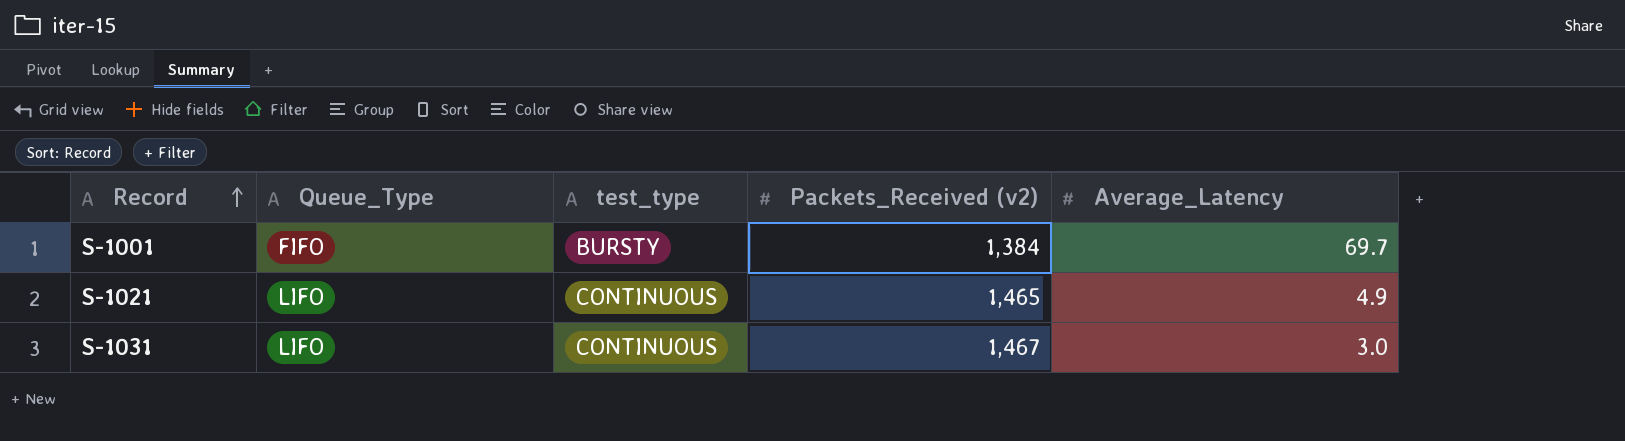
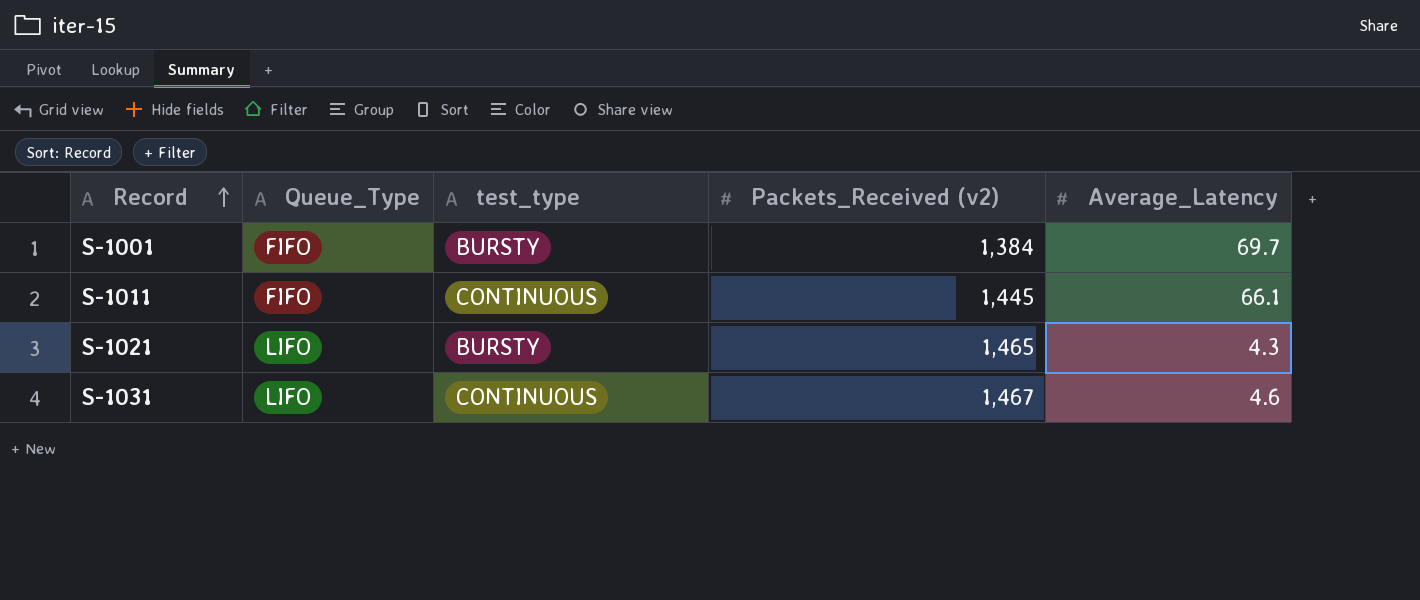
row S-1011: none -> FIFO | CONTINUOUS | 1,445 | 66.1
S-1021 | test_type: CONTINUOUS -> BURSTY
S-1021 | Average_Latency: 4.9 -> 4.3
S-1031 | Average_Latency: 3.0 -> 4.6

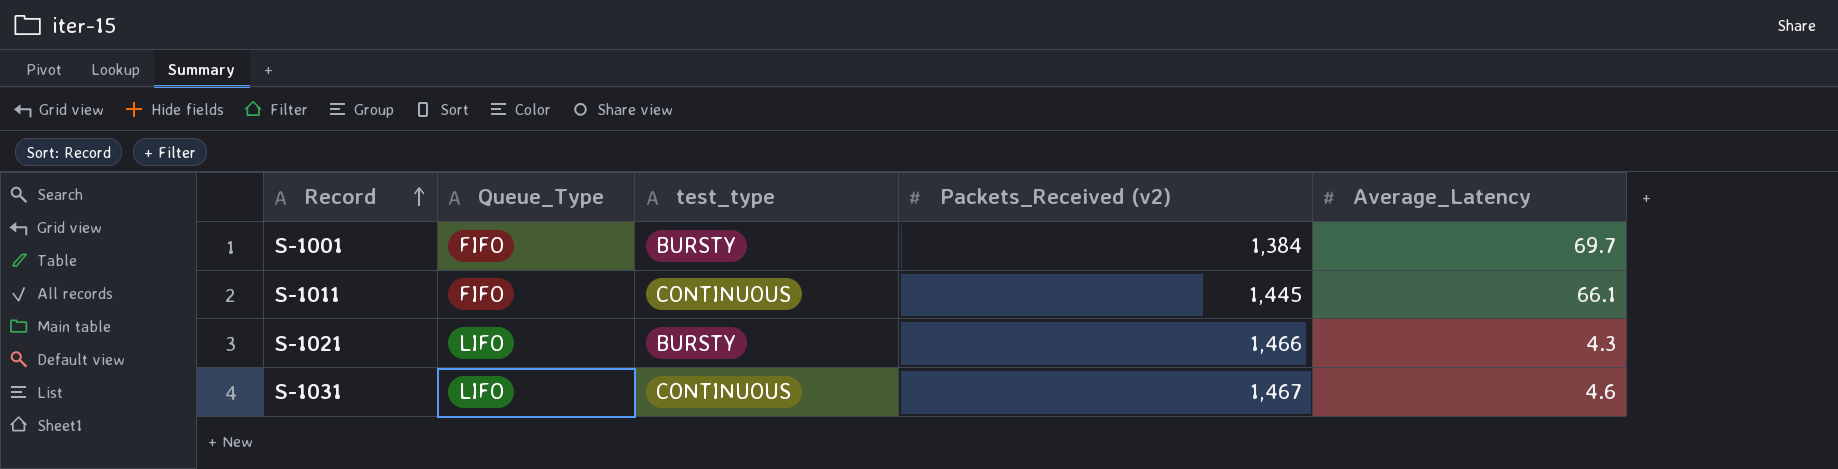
S-1021 | Packets_Received (v2): 1,465 -> 1,466

